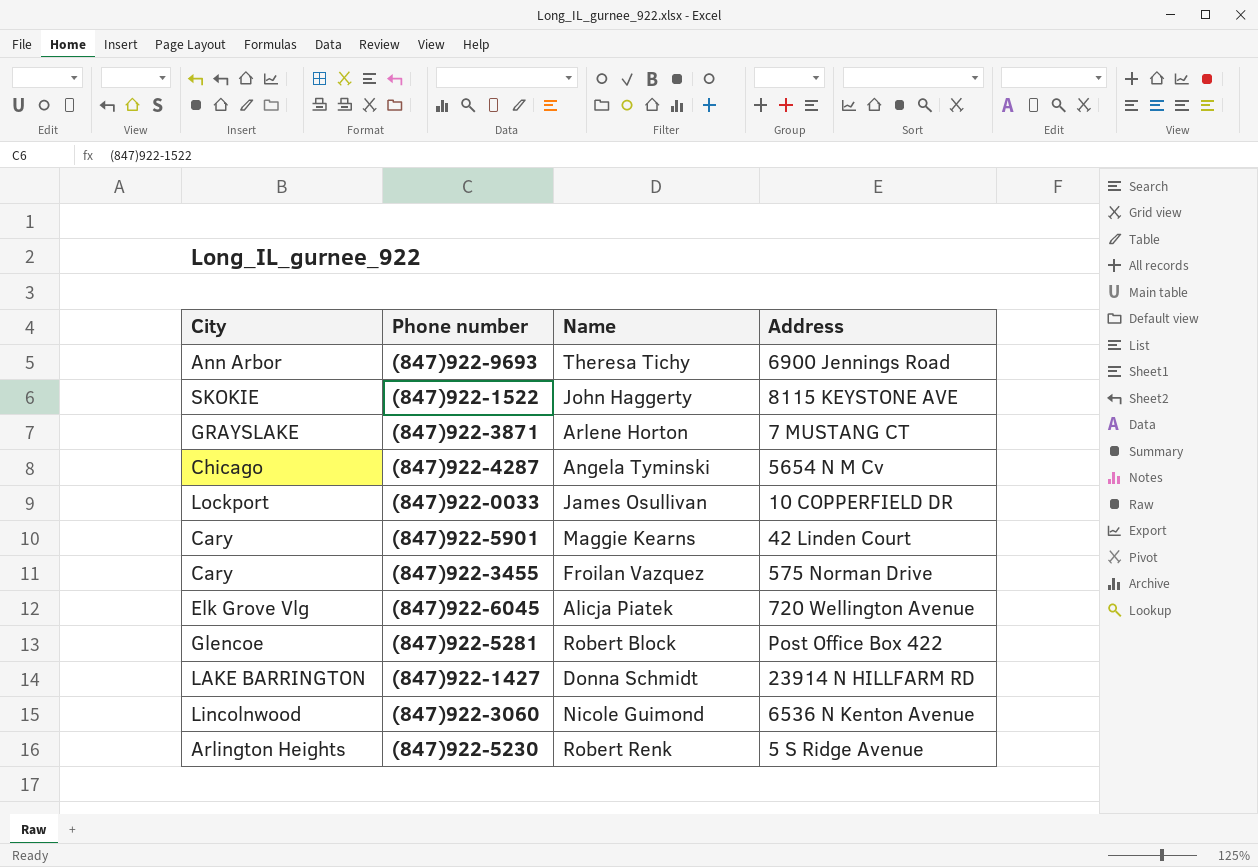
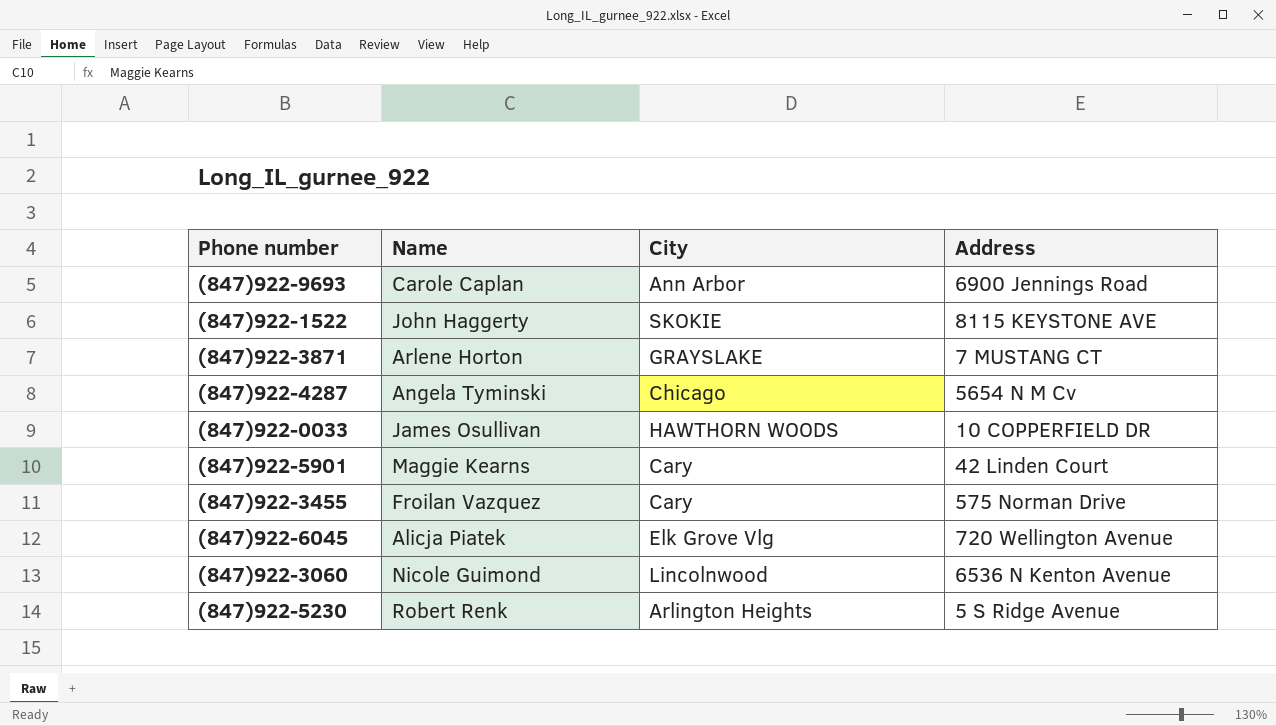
column City | position: 1 -> 3
row (847)922-5281: Glencoe | Robert Block | Post Office Box 422 -> none
row (847)922-1427: LAKE BARRINGTON | Donna Schmidt | 23914 N HILLFARM RD -> none
(847)922-9693 | Name: Theresa Tichy -> Carole Caplan
(847)922-0033 | City: Lockport -> HAWTHORN WOODS

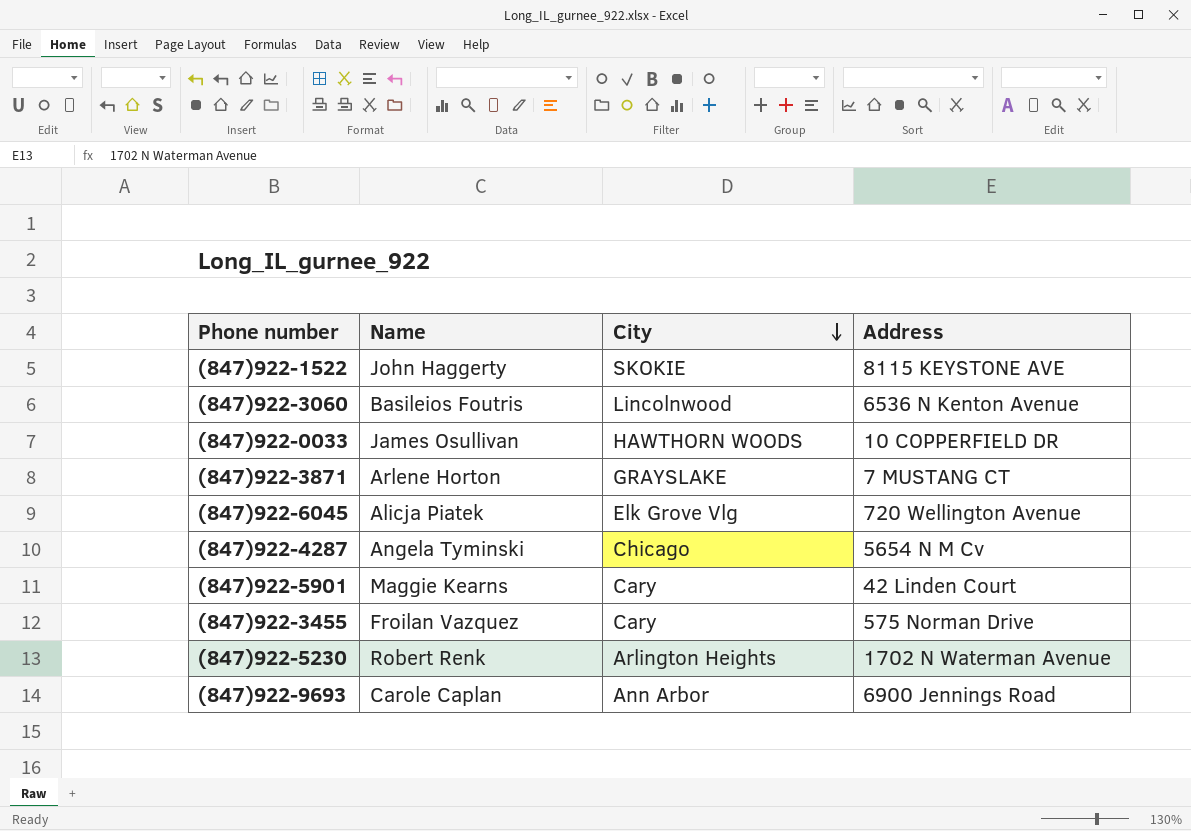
row order: none -> City descending
(847)922-3060 | Name: Nicole Guimond -> Basileios Foutris
(847)922-5230 | Address: 5 S Ridge Avenue -> 1702 N Waterman Avenue

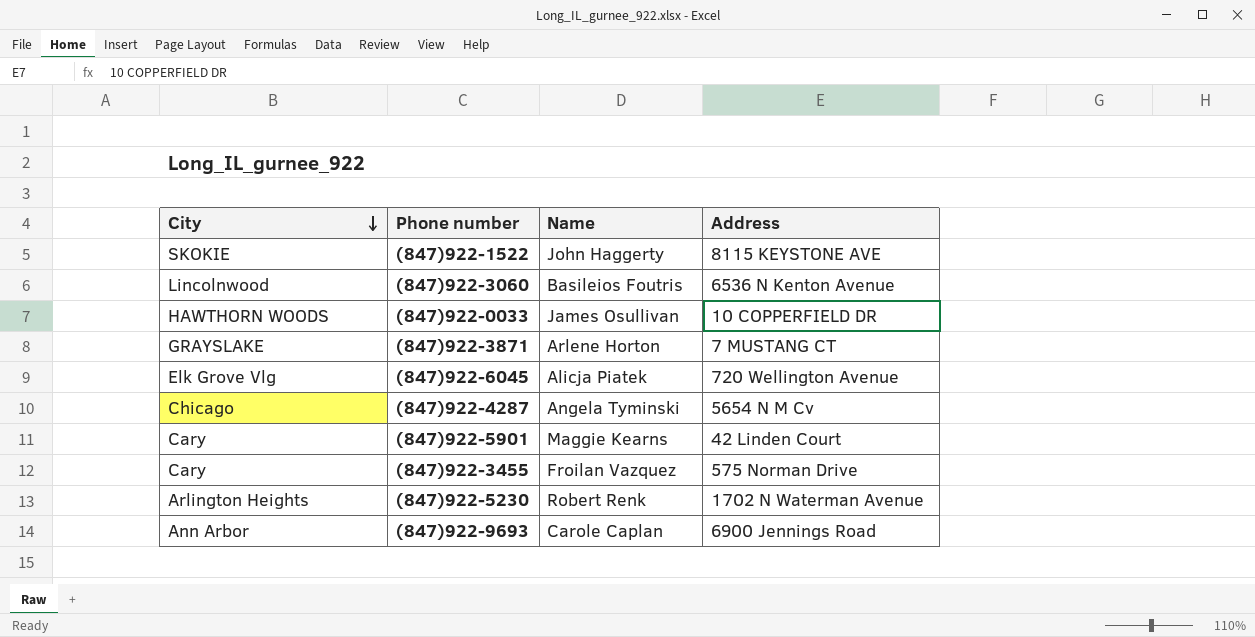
column City | position: 3 -> 1

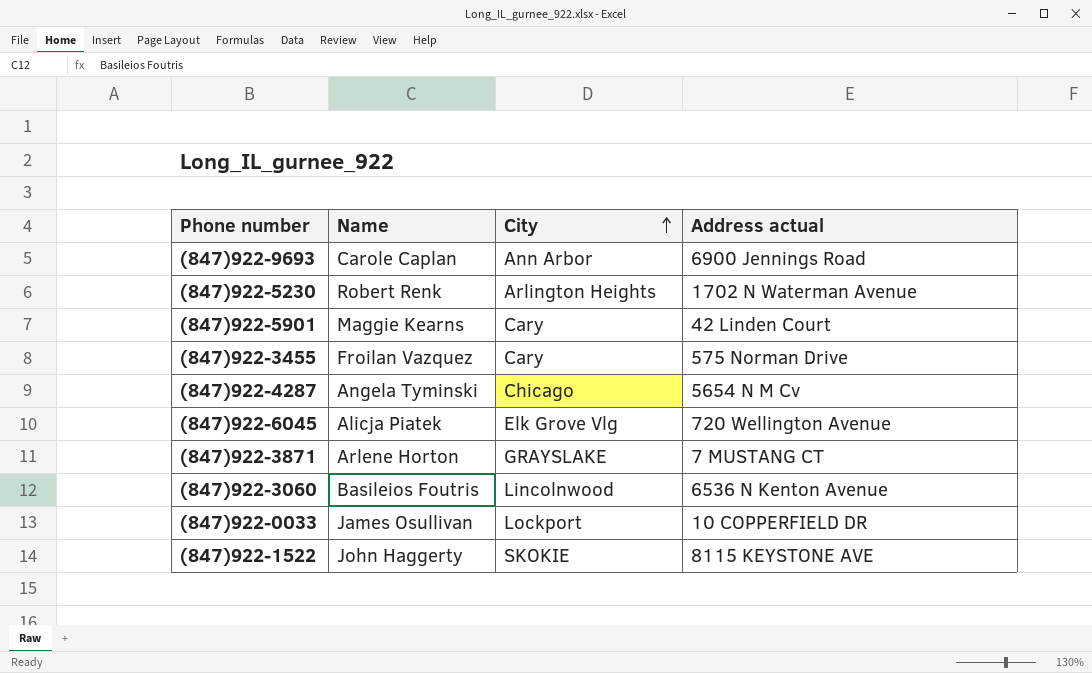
row order: City descending -> City ascending
column City | position: 1 -> 3
column name: Address -> Address actual
(847)922-0033 | City: HAWTHORN WOODS -> Lockport

